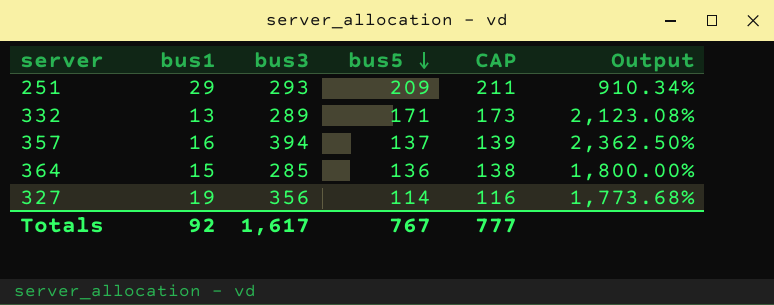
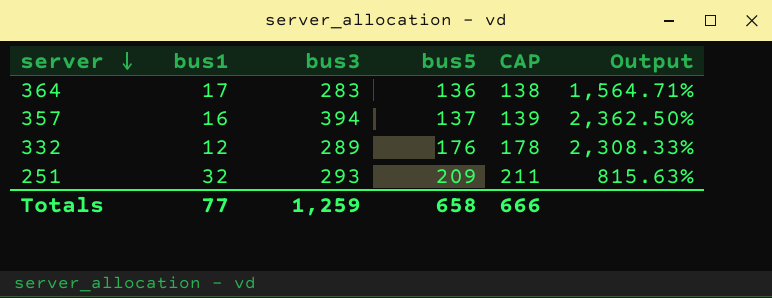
row order: bus5 descending -> server descending
row 327: 19 | 356 | 114 | 116 | 1,773.68% -> none
364 | bus1: 15 -> 17
364 | bus3: 285 -> 283
364 | Output: 1,800.00% -> 1,564.71%
332 | bus1: 13 -> 12
332 | bus5: 171 -> 176
332 | CAP: 173 -> 178
332 | Output: 2,123.08% -> 2,308.33%
251 | bus1: 29 -> 32
251 | Output: 910.34% -> 815.63%
Totals | bus1: 92 -> 77
Totals | bus3: 1,617 -> 1,259
Totals | bus5: 767 -> 658
Totals | CAP: 777 -> 666

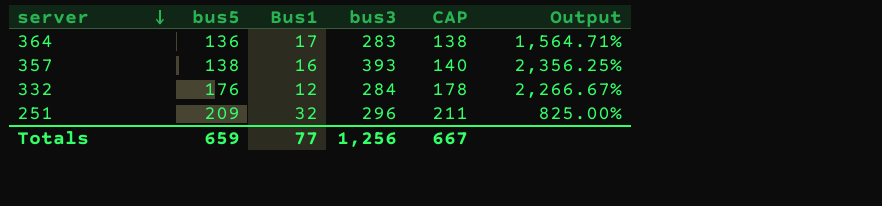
column bus5 | position: 4 -> 2
column name: bus1 -> Bus1
357 | bus5: 137 -> 138
357 | bus3: 394 -> 393
357 | CAP: 139 -> 140
357 | Output: 2,362.50% -> 2,356.25%
332 | bus3: 289 -> 284
332 | Output: 2,308.33% -> 2,266.67%
251 | bus3: 293 -> 296
251 | Output: 815.63% -> 825.00%
Totals | bus5: 658 -> 659
Totals | bus3: 1,259 -> 1,256
Totals | CAP: 666 -> 667

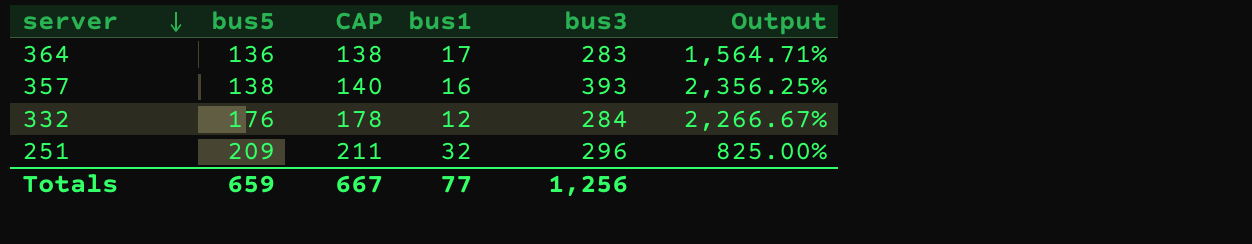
column CAP | position: 5 -> 3
column name: Bus1 -> bus1

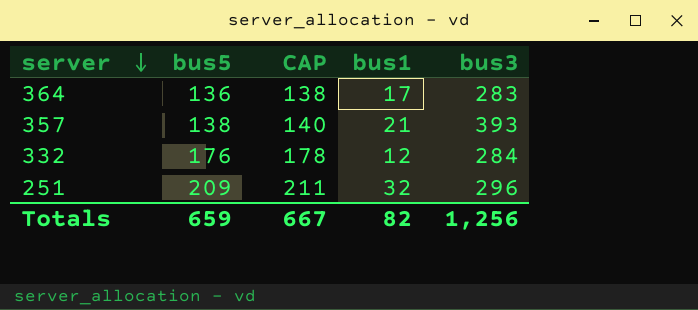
column Output | formula: ([bus3] - [bus1]) / [bus1] -> none
357 | bus1: 16 -> 21
Totals | bus1: 77 -> 82

